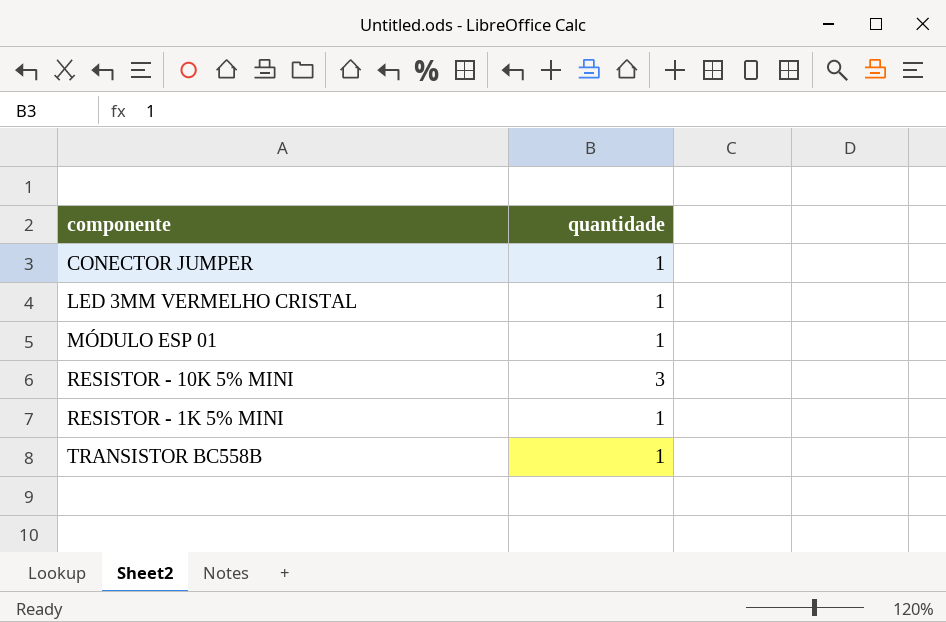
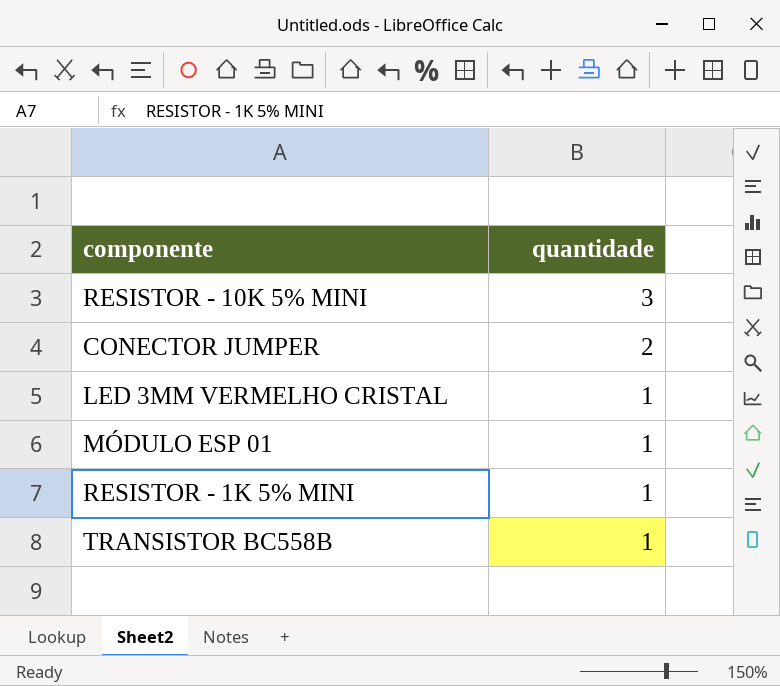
row order: none -> quantidade descending
CONECTOR JUMPER | quantidade: 1 -> 2

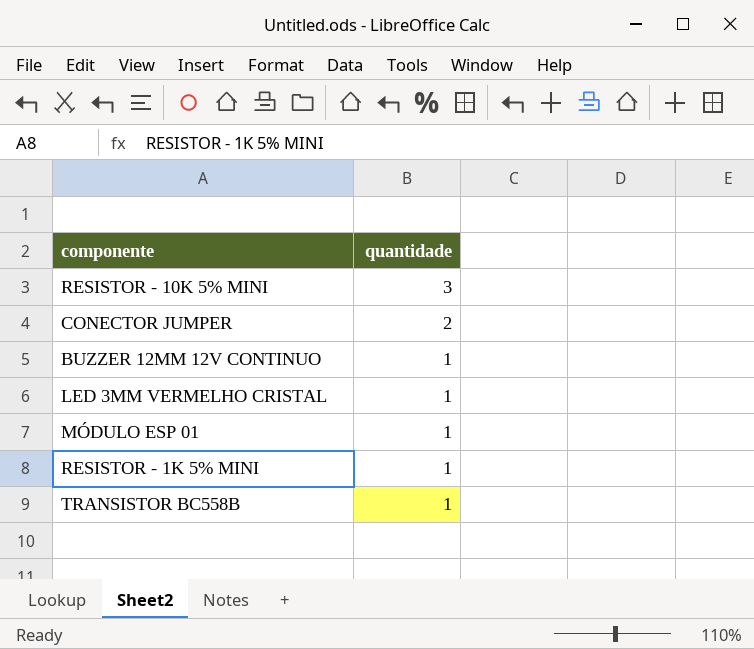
row BUZZER 12MM 12V CONTINUO: none -> 1

